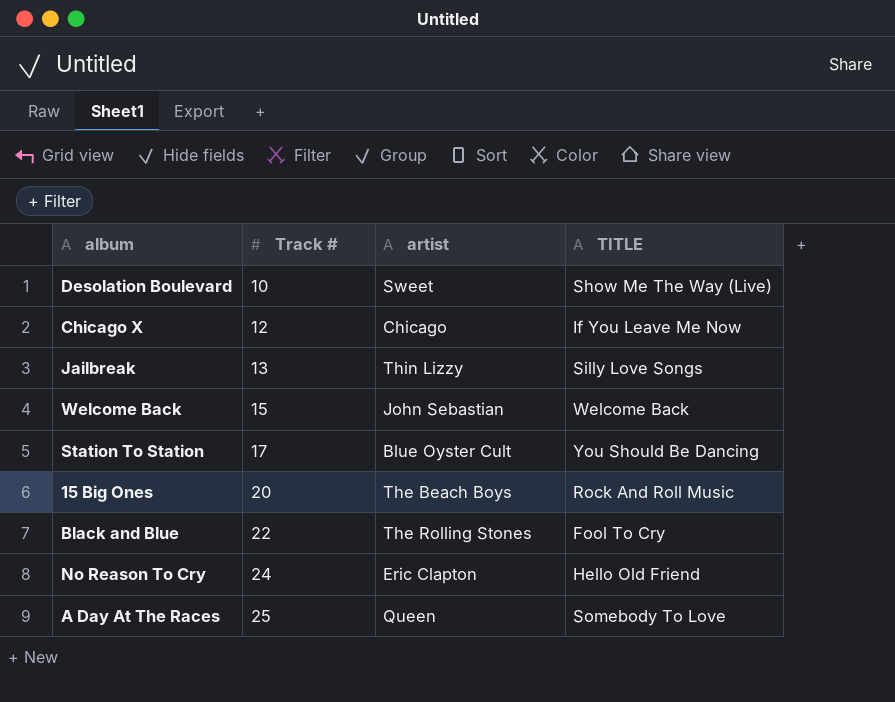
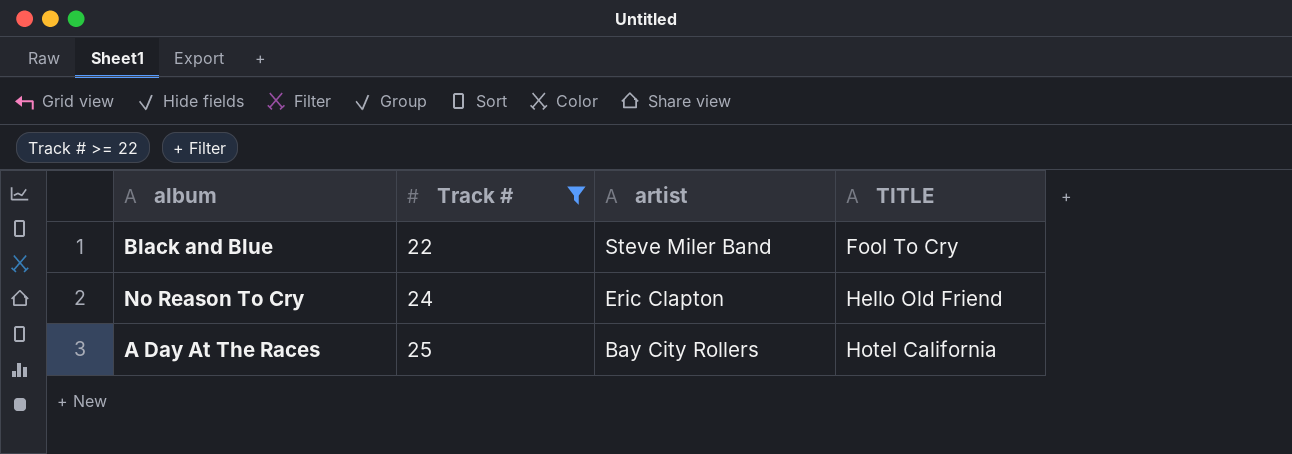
filter: none -> Track # >= 22
Black and Blue | artist: The Rolling Stones -> Steve Miler Band
A Day At The Races | artist: Queen -> Bay City Rollers
A Day At The Races | TITLE: Somebody To Love -> Hotel California

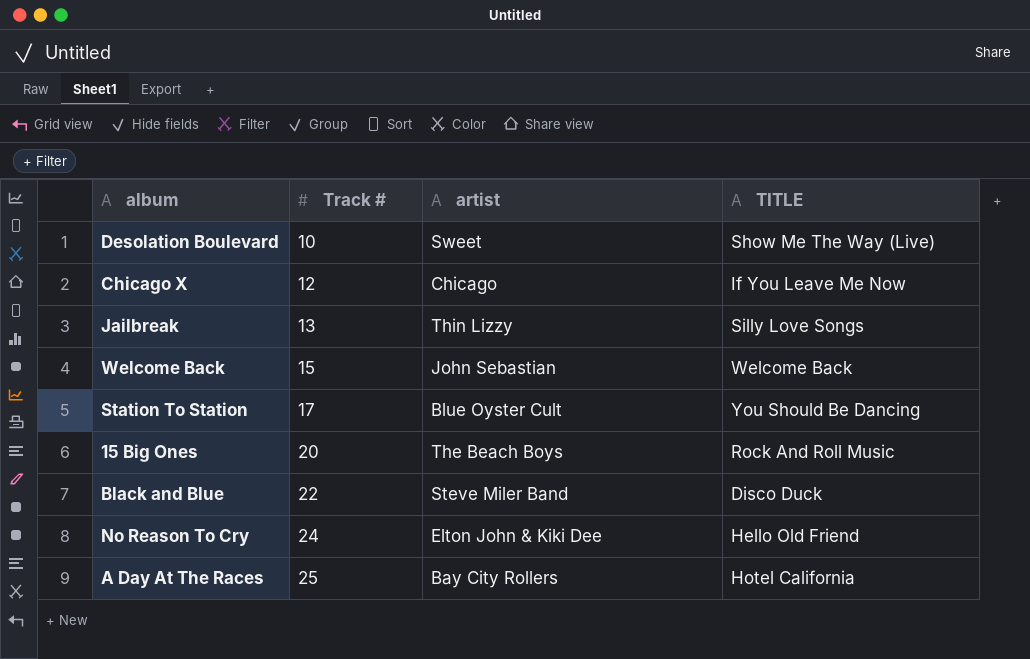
filter: Track # >= 22 -> none
Black and Blue | TITLE: Fool To Cry -> Disco Duck
No Reason To Cry | artist: Eric Clapton -> Elton John & Kiki Dee

